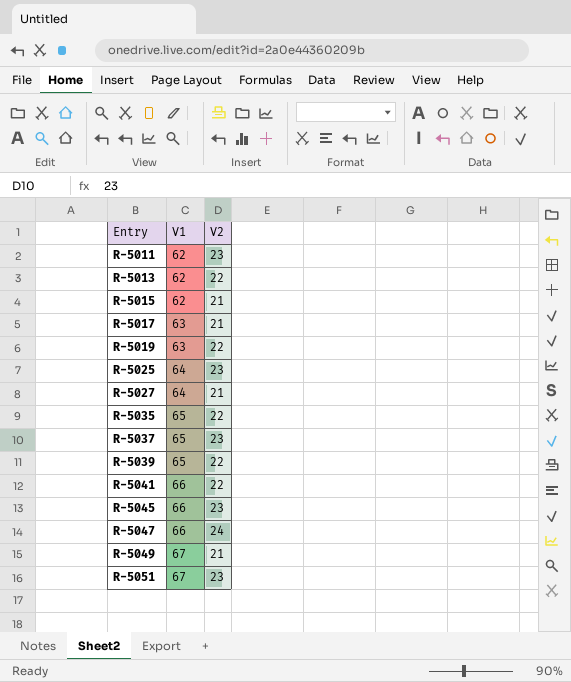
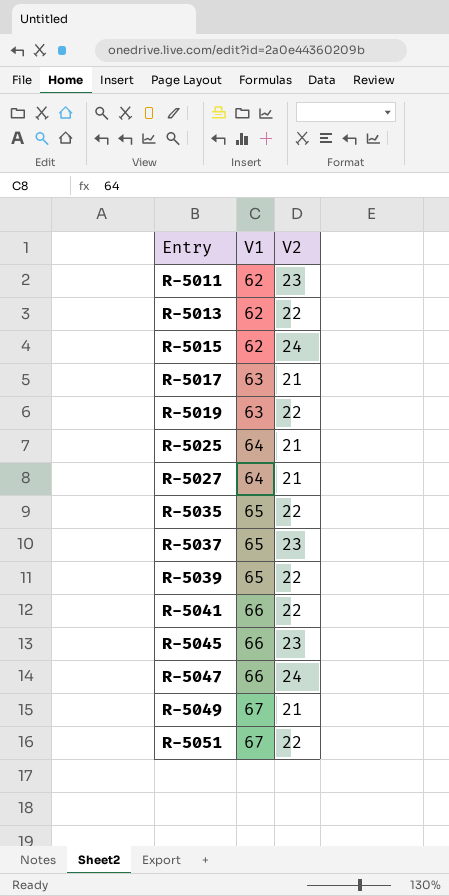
R-5015 | V2: 21 -> 24
R-5025 | V2: 23 -> 21
R-5051 | V2: 23 -> 22

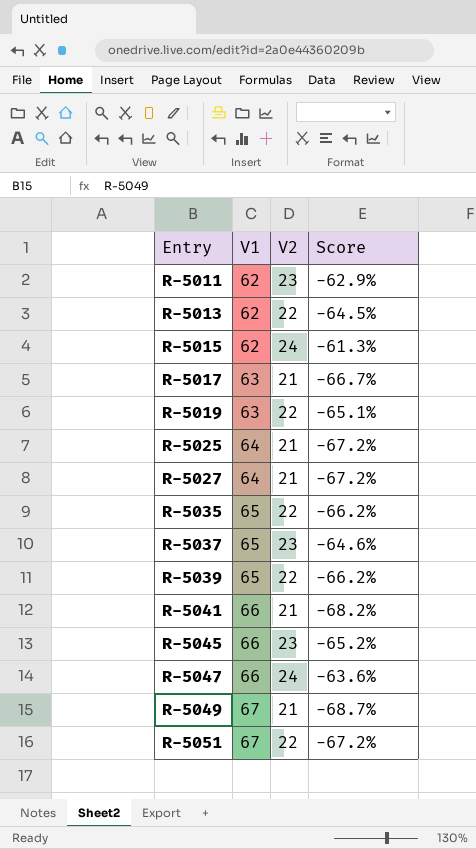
column Score | formula: none -> ([V2] - [V1]) / [V1]
R-5041 | V2: 22 -> 21

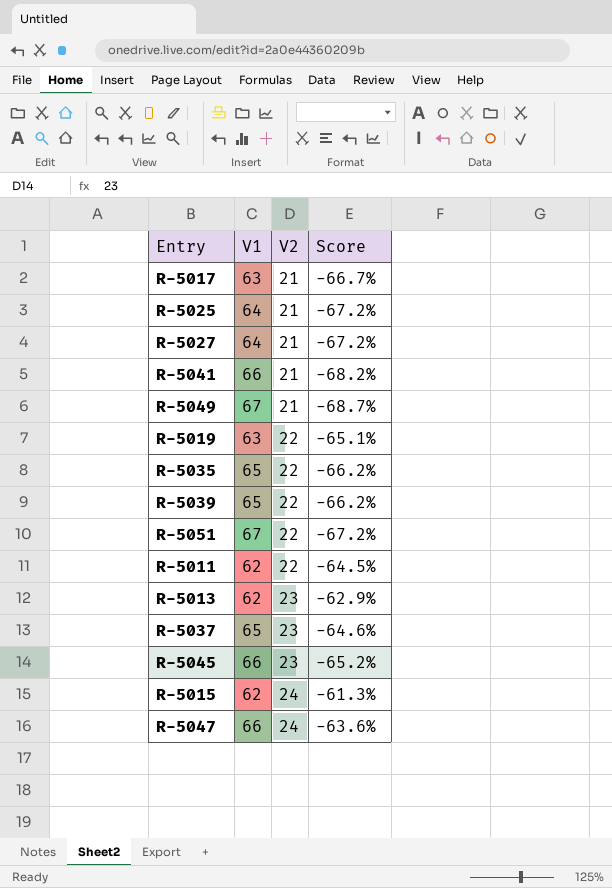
row order: Entry ascending -> V2 ascending
R-5011 | V2: 23 -> 22
R-5011 | Score: -62.9% -> -64.5%
R-5013 | V2: 22 -> 23
R-5013 | Score: -64.5% -> -62.9%

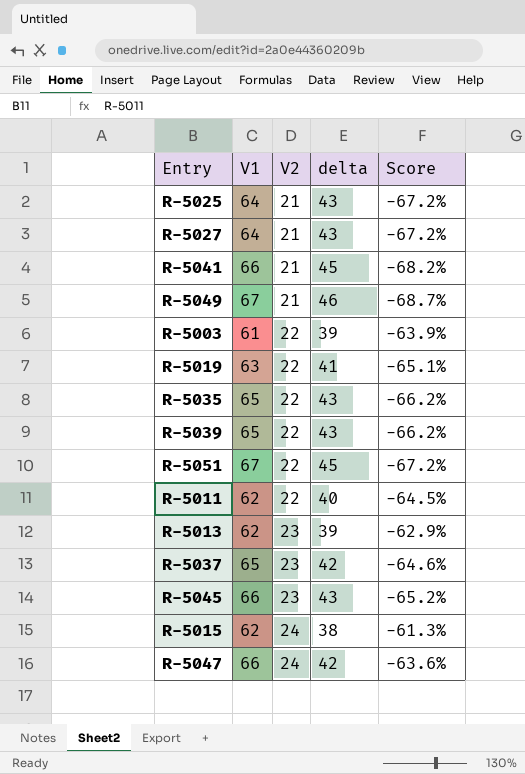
column delta | formula: none -> [V1] - [V2]
row R-5017: 63 | 21 | -66.7% -> none
row R-5003: none -> 61 | 22 | 39 | -63.9%

